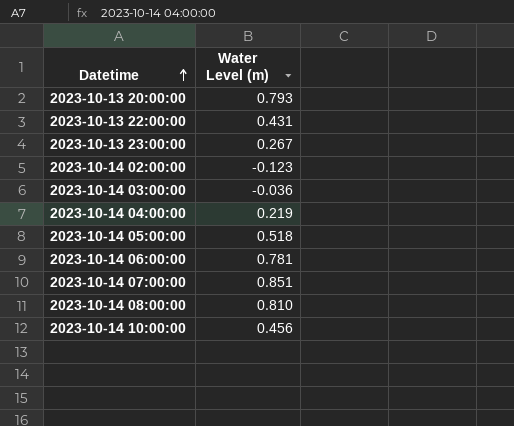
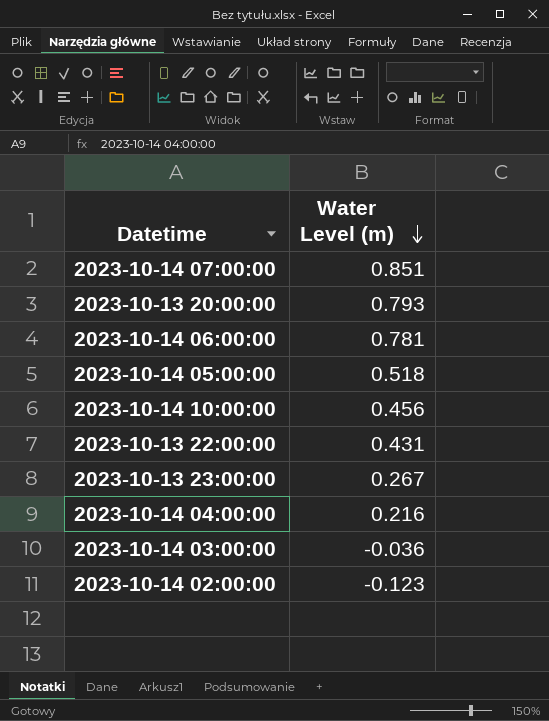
row order: Datetime ascending -> Water Level (m) descending
row 2023-10-14 08:00:00: 0.810 -> none
2023-10-14 04:00:00 | Water Level (m): 0.219 -> 0.216

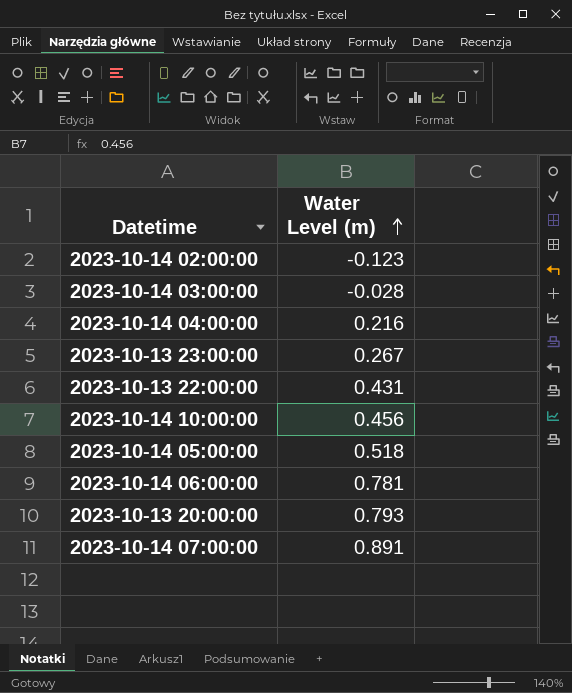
row order: Water Level (m) descending -> Water Level (m) ascending
2023-10-14 03:00:00 | Water Level (m): -0.036 -> -0.028
2023-10-14 07:00:00 | Water Level (m): 0.851 -> 0.891

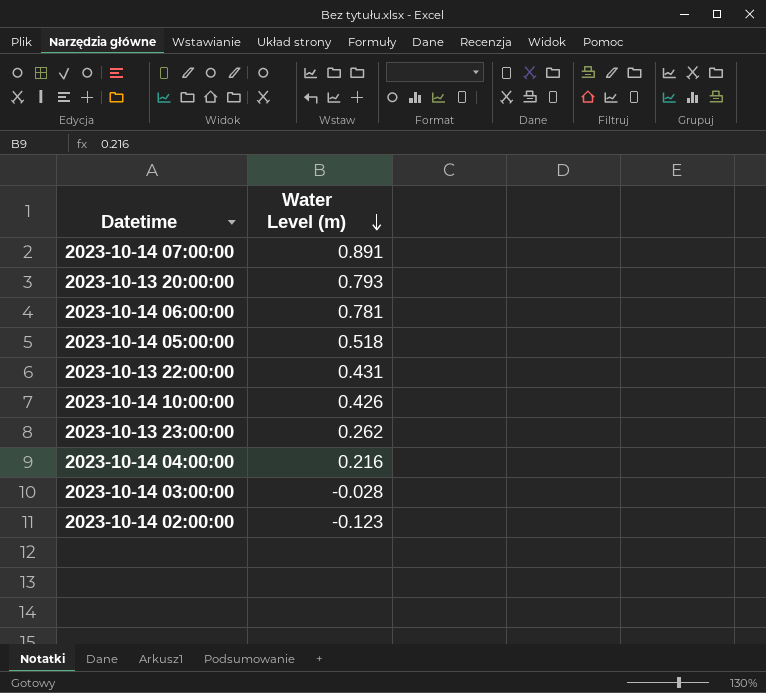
row order: Water Level (m) ascending -> Water Level (m) descending
2023-10-14 10:00:00 | Water Level (m): 0.456 -> 0.426
2023-10-13 23:00:00 | Water Level (m): 0.267 -> 0.262

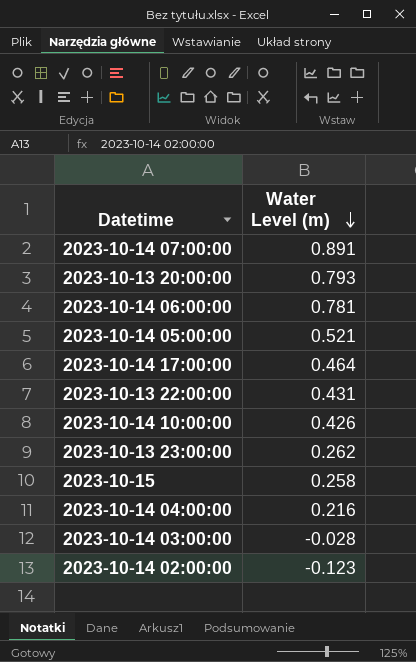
2023-10-14 05:00:00 | Water Level (m): 0.518 -> 0.521
row 2023-10-14 17:00:00: none -> 0.464
row 2023-10-15: none -> 0.258

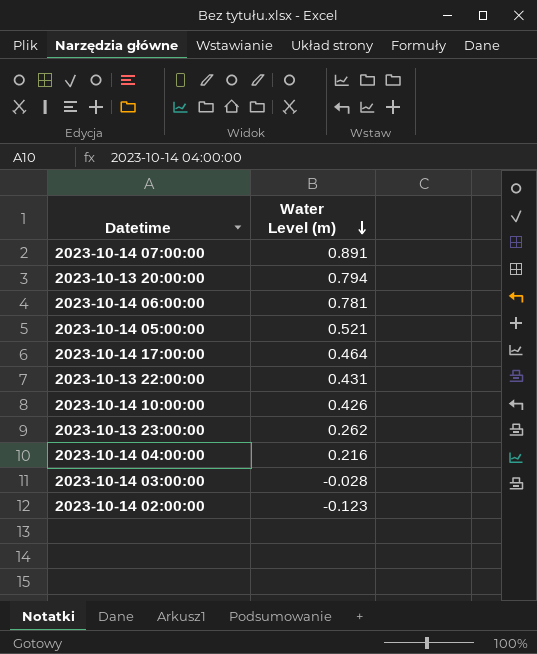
row 2023-10-15: 0.258 -> none
2023-10-13 20:00:00 | Water Level (m): 0.793 -> 0.794

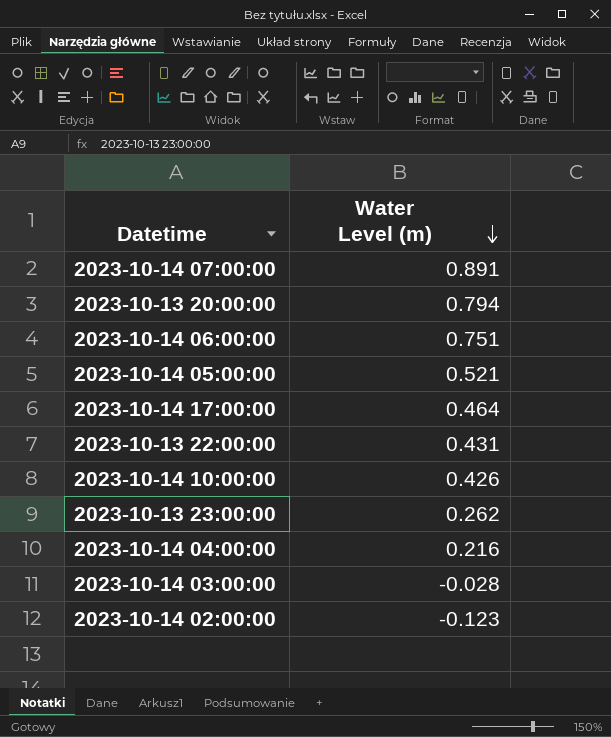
2023-10-14 06:00:00 | Water Level (m): 0.781 -> 0.751

